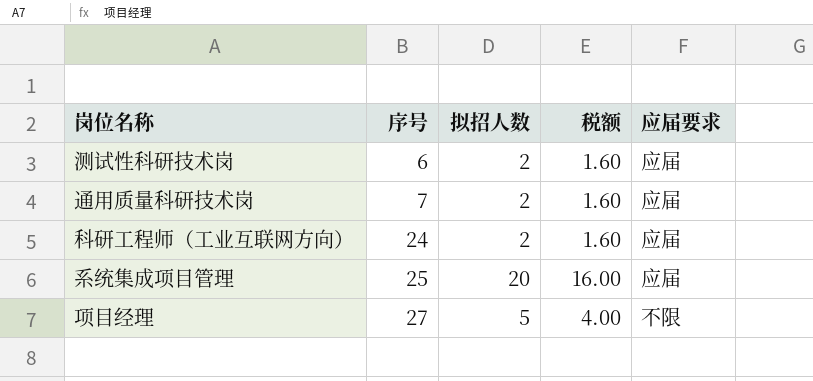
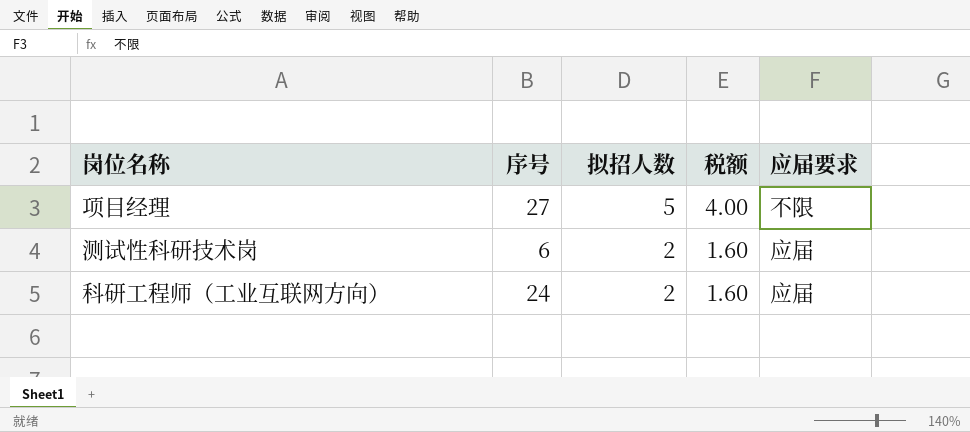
row order: 序号 ascending -> 拟招人数 descending
row 通用质量科研技术岗: 7 | 2 | 1.60 | 应届 -> none
row 系统集成项目管理: 25 | 20 | 16.00 | 应届 -> none

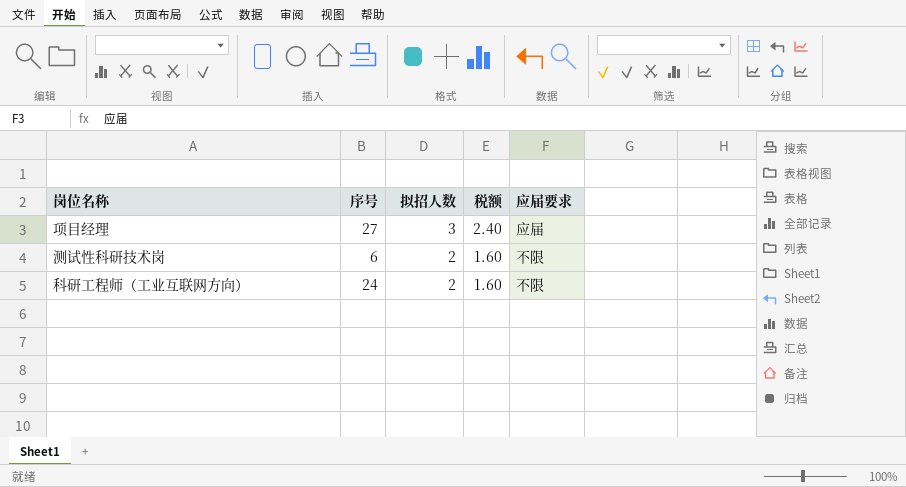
项目经理 | 拟招人数: 5 -> 3
项目经理 | 税额: 4.00 -> 2.40
项目经理 | 应届要求: 不限 -> 应届
测试性科研技术岗 | 应届要求: 应届 -> 不限
科研工程师（工业互联网方向） | 应届要求: 应届 -> 不限

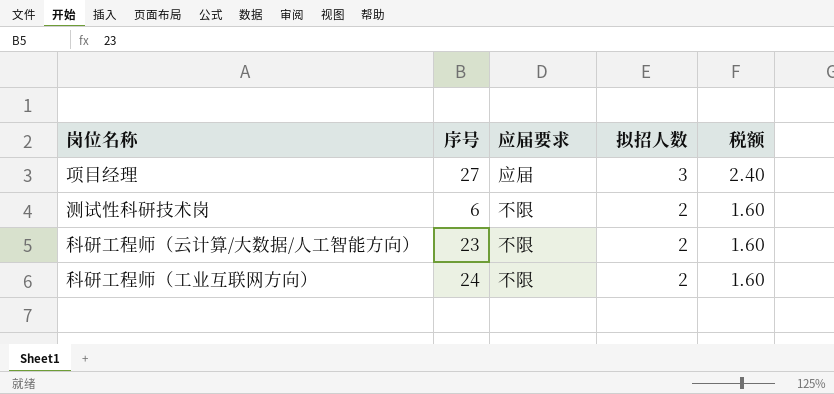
column 应届要求 | position: 5 -> 3
row 科研工程师（云计算/大数据/人工智能方向）: none -> 23 | 不限 | 2 | 1.60

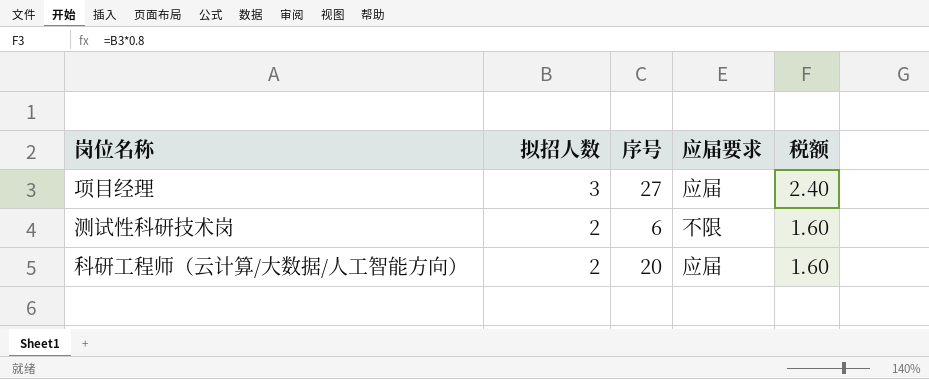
column 拟招人数 | position: 4 -> 2
row 科研工程师（工业互联网方向）: 24 | 不限 | 2 | 1.60 -> none
科研工程师（云计算/大数据/人工智能方向） | 序号: 23 -> 20
科研工程师（云计算/大数据/人工智能方向） | 应届要求: 不限 -> 应届

